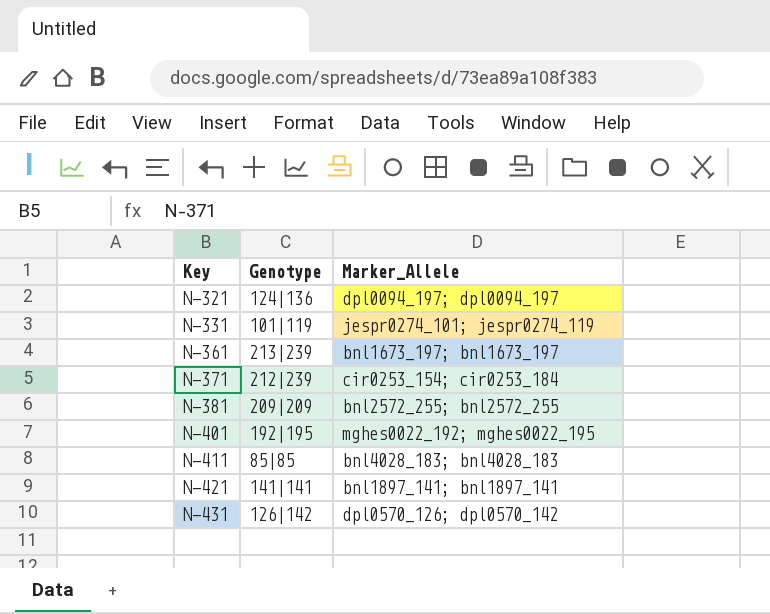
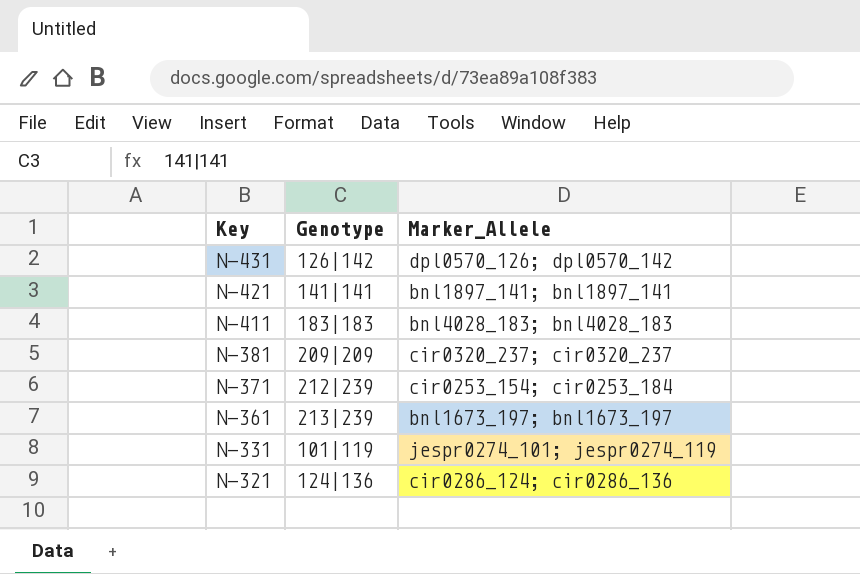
row order: Key ascending -> Key descending
row N-401: 192|195 | mghes0022_192; mghes0022_195 -> none
N-411 | Genotype: 85|85 -> 183|183
N-381 | Marker_Allele: bnl2572_255; bnl2572_255 -> cir0320_237; cir0320_237
N-321 | Marker_Allele: dpl0094_197; dpl0094_197 -> cir0286_124; cir0286_136

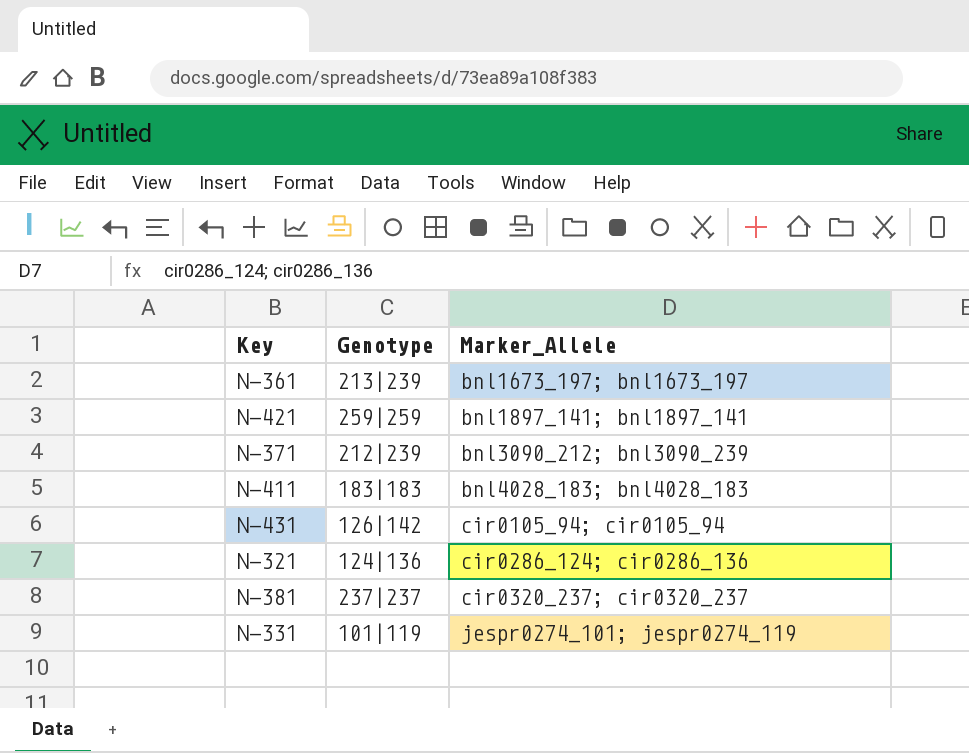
row order: Key descending -> Marker_Allele ascending
N-421 | Genotype: 141|141 -> 259|259
N-371 | Marker_Allele: cir0253_154; cir0253_184 -> bnl3090_212; bnl3090_239
N-431 | Marker_Allele: dpl0570_126; dpl0570_142 -> cir0105_94; cir0105_94
N-381 | Genotype: 209|209 -> 237|237

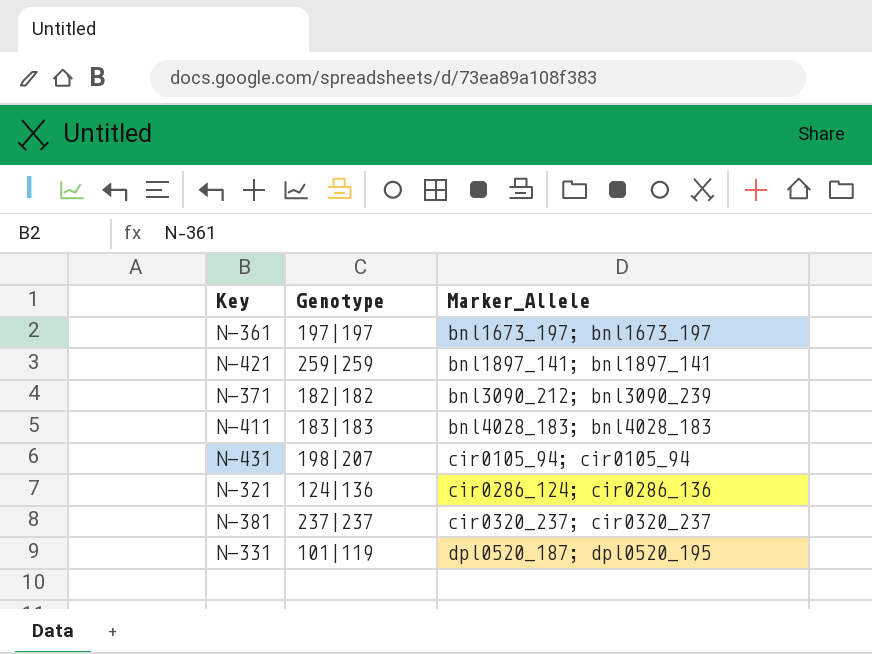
N-361 | Genotype: 213|239 -> 197|197
N-371 | Genotype: 212|239 -> 182|182
N-431 | Genotype: 126|142 -> 198|207
N-331 | Marker_Allele: jespr0274_101; jespr0274_119 -> dpl0520_187; dpl0520_195

